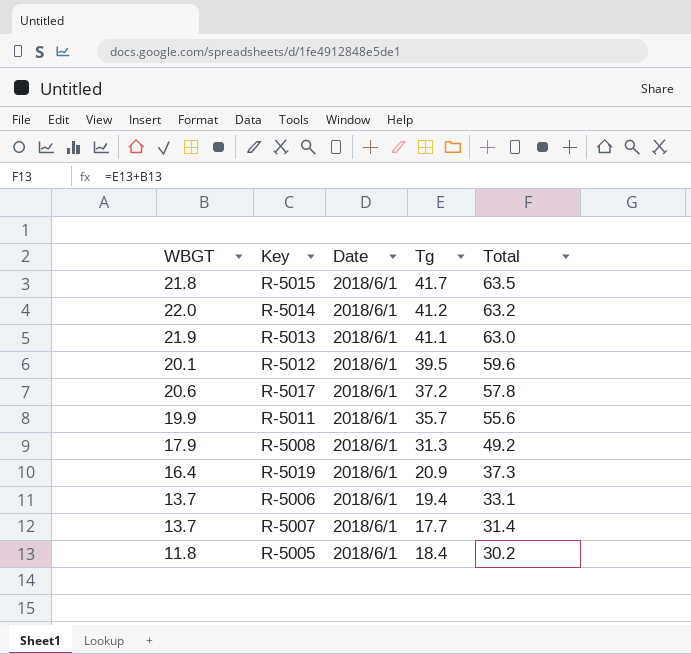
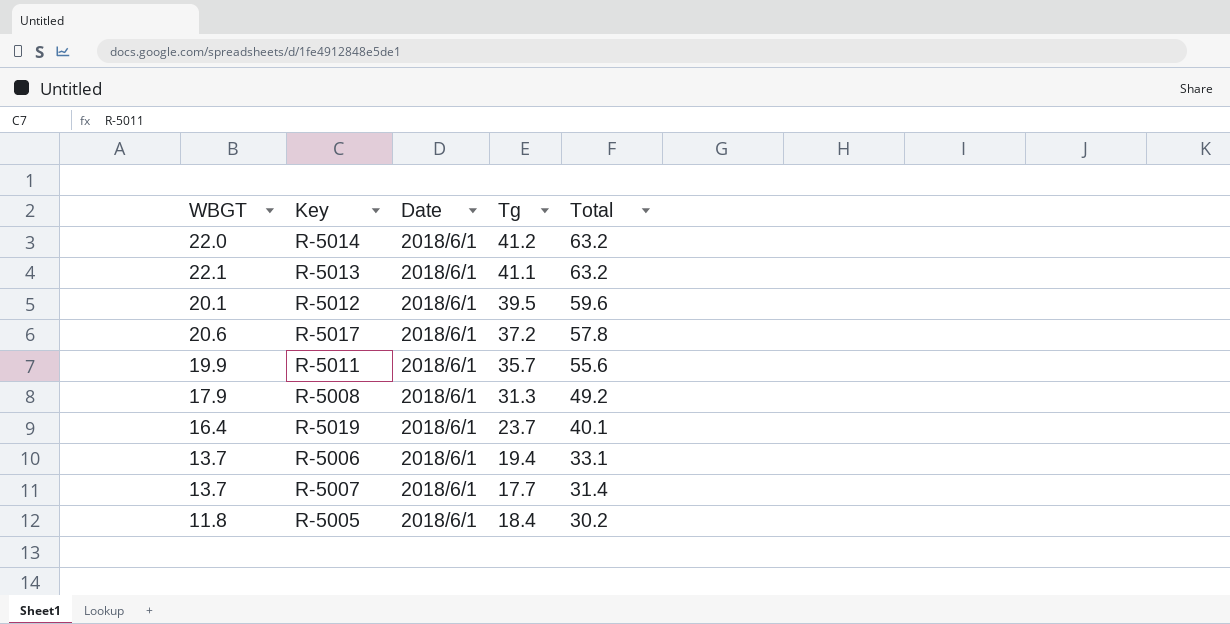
row R-5015: 21.8 | 2018/6/1 | 41.7 | 63.5 -> none
R-5013 | WBGT: 21.9 -> 22.1
R-5013 | Total: 63.0 -> 63.2
R-5019 | Tg: 20.9 -> 23.7
R-5019 | Total: 37.3 -> 40.1

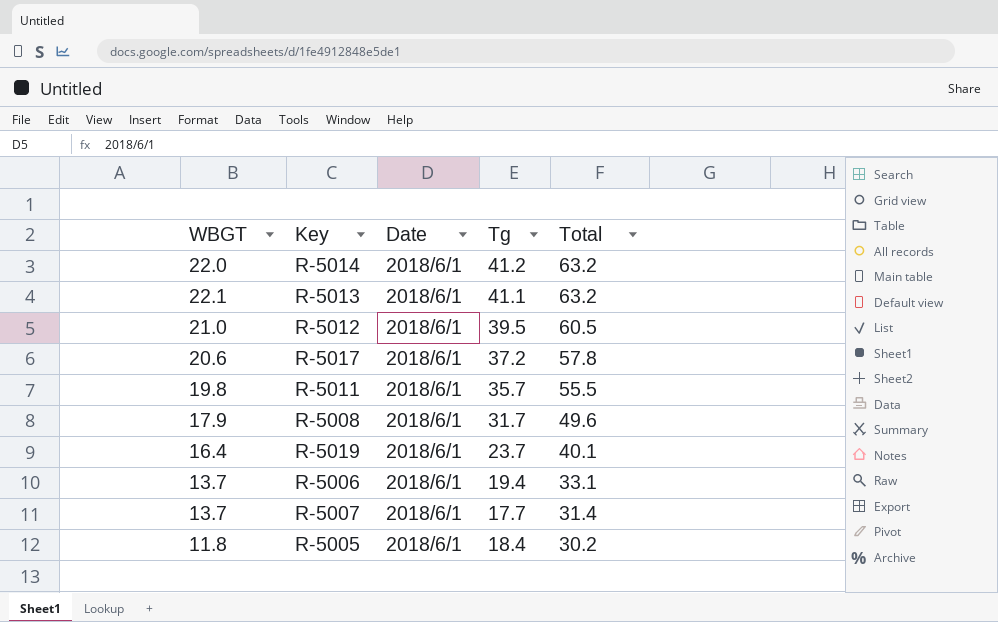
R-5012 | WBGT: 20.1 -> 21.0
R-5012 | Total: 59.6 -> 60.5
R-5011 | WBGT: 19.9 -> 19.8
R-5011 | Total: 55.6 -> 55.5
R-5008 | Tg: 31.3 -> 31.7
R-5008 | Total: 49.2 -> 49.6

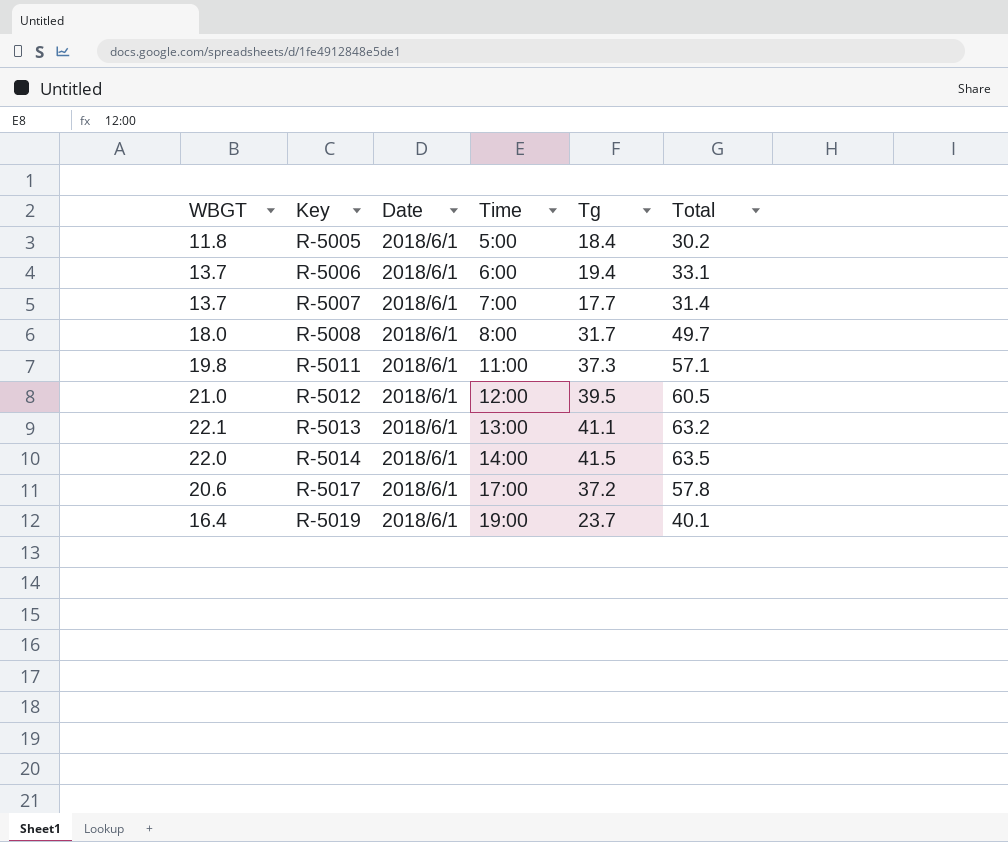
row order: Total descending -> Key ascending
column Time | position: none -> 4
R-5008 | WBGT: 17.9 -> 18.0
R-5008 | Total: 49.6 -> 49.7
R-5011 | Tg: 35.7 -> 37.3
R-5011 | Total: 55.5 -> 57.1
R-5014 | Tg: 41.2 -> 41.5
R-5014 | Total: 63.2 -> 63.5

